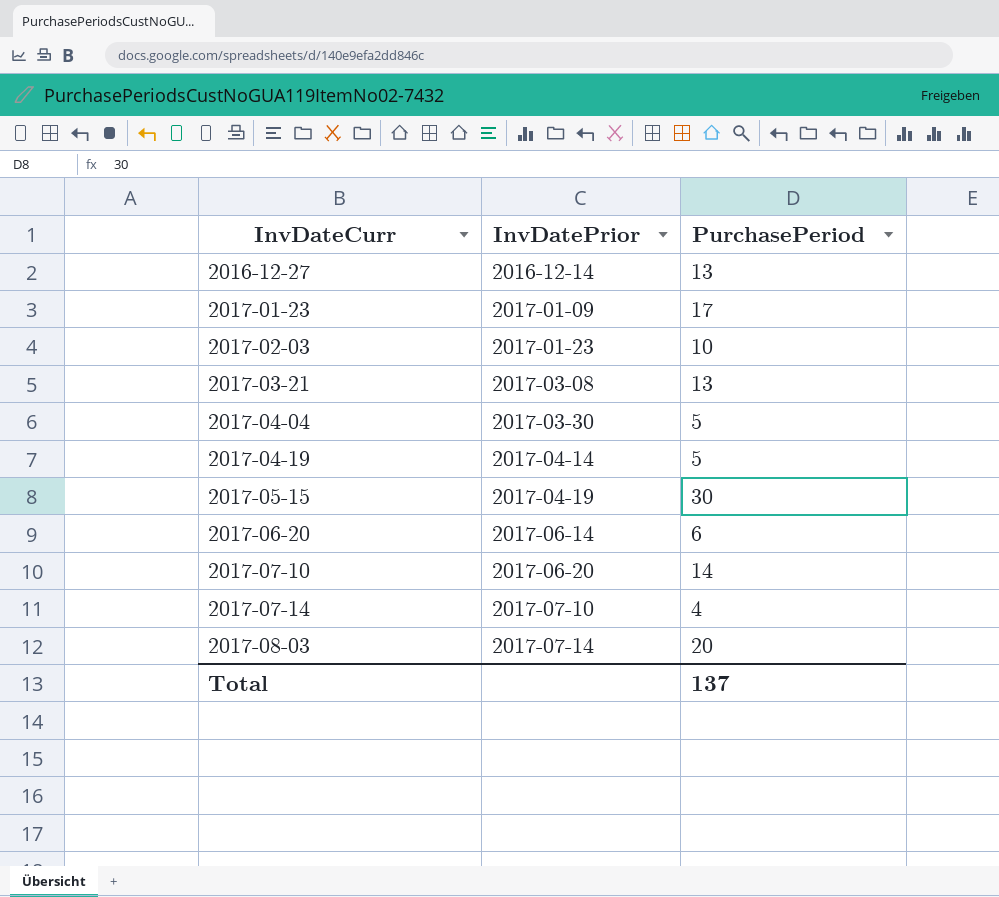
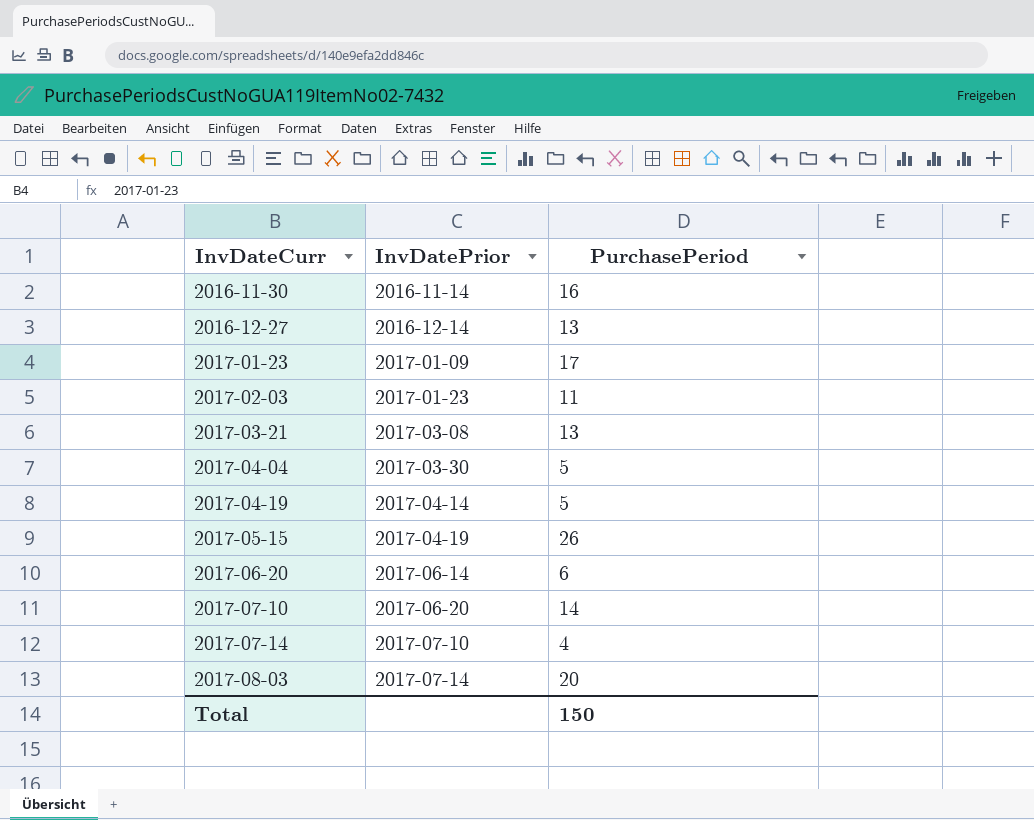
row 2016-11-30: none -> 2016-11-14 | 16
2017-02-03 | PurchasePeriod: 10 -> 11
2017-05-15 | PurchasePeriod: 30 -> 26
Total | PurchasePeriod: 137 -> 150

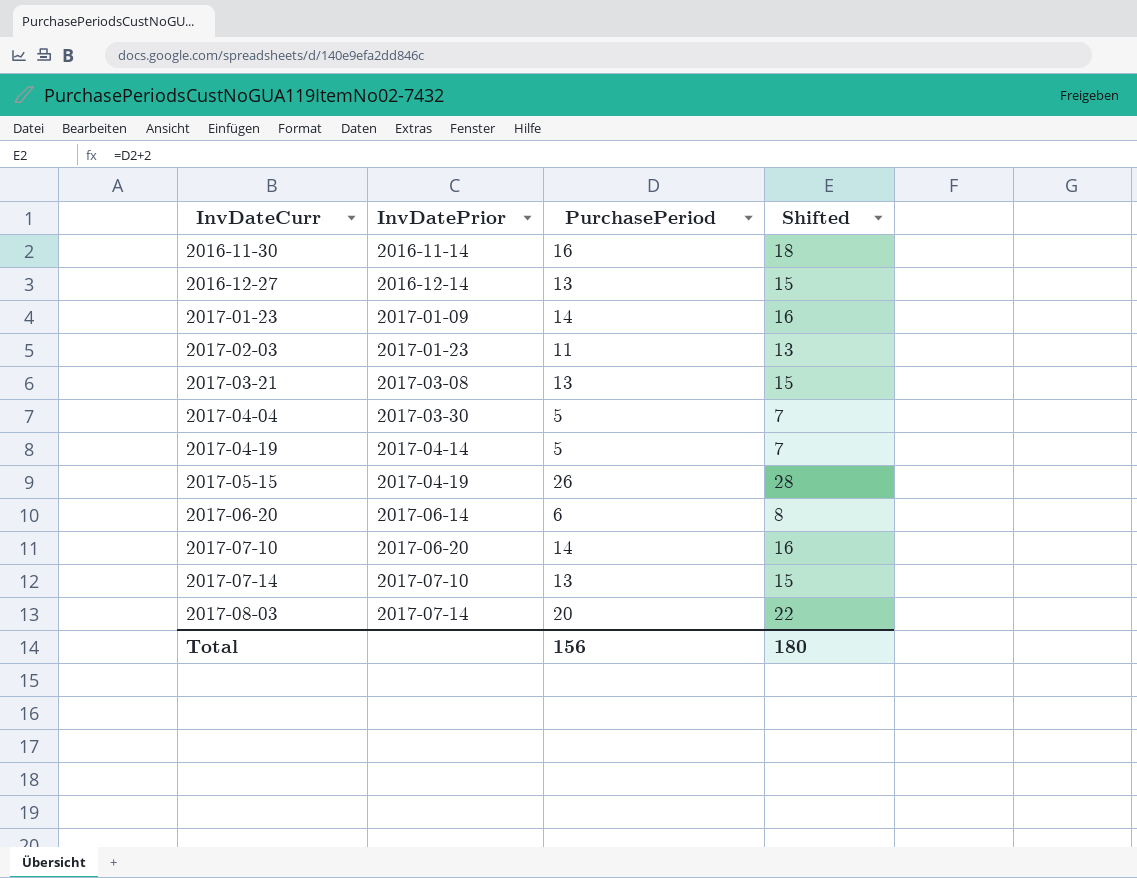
column Shifted | formula: none -> [PurchasePeriod] + 2
2017-01-23 | PurchasePeriod: 17 -> 14
2017-07-14 | PurchasePeriod: 4 -> 13
Total | PurchasePeriod: 150 -> 156

